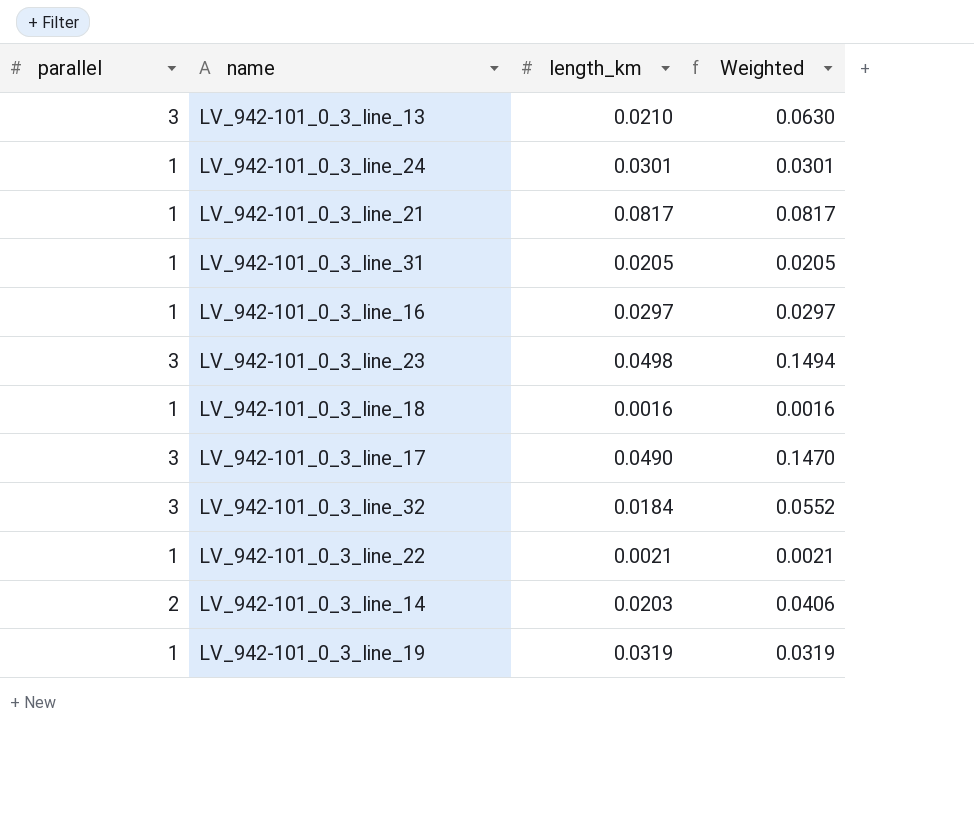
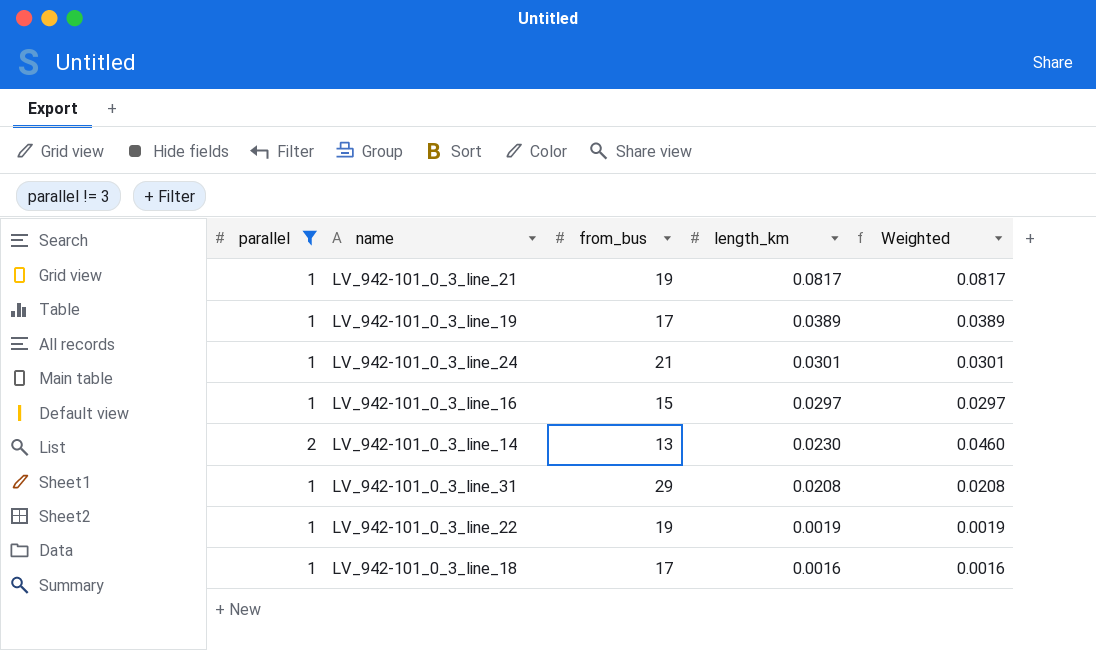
filter: none -> parallel != 3
row order: none -> length_km descending
column from_bus | position: none -> 3
LV_942-101_0_3_line_19 | length_km: 0.0319 -> 0.0389
LV_942-101_0_3_line_19 | Weighted: 0.0319 -> 0.0389
LV_942-101_0_3_line_14 | length_km: 0.0203 -> 0.0230
LV_942-101_0_3_line_14 | Weighted: 0.0406 -> 0.0460
LV_942-101_0_3_line_31 | length_km: 0.0205 -> 0.0208
LV_942-101_0_3_line_31 | Weighted: 0.0205 -> 0.0208
LV_942-101_0_3_line_22 | length_km: 0.0021 -> 0.0019
LV_942-101_0_3_line_22 | Weighted: 0.0021 -> 0.0019

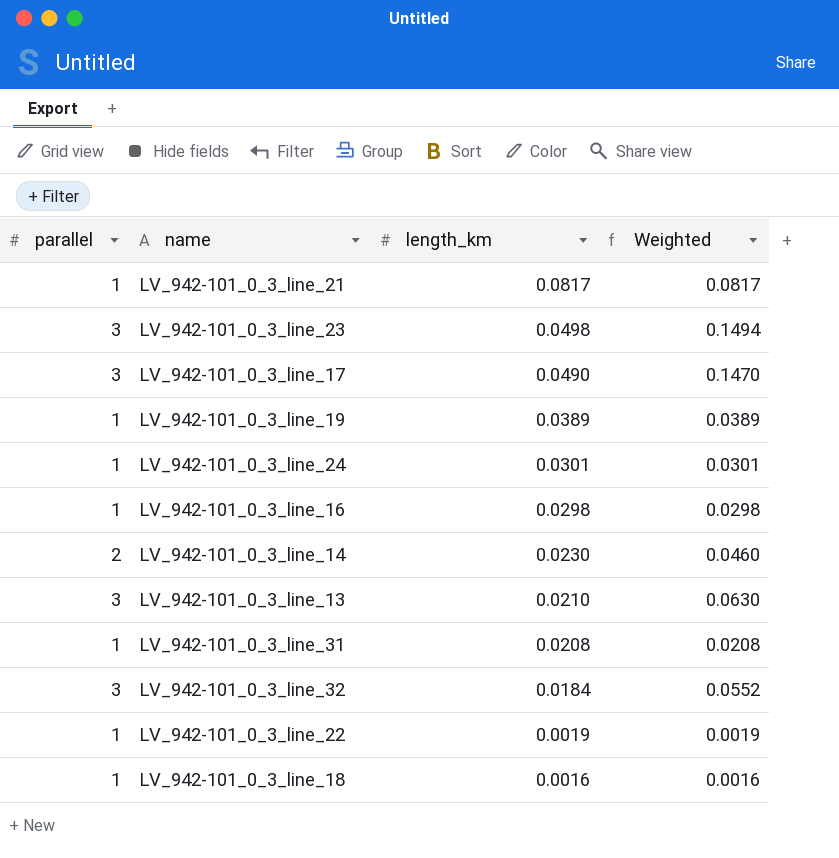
filter: parallel != 3 -> none
column from_bus | position: 3 -> none
LV_942-101_0_3_line_16 | length_km: 0.0297 -> 0.0298
LV_942-101_0_3_line_16 | Weighted: 0.0297 -> 0.0298

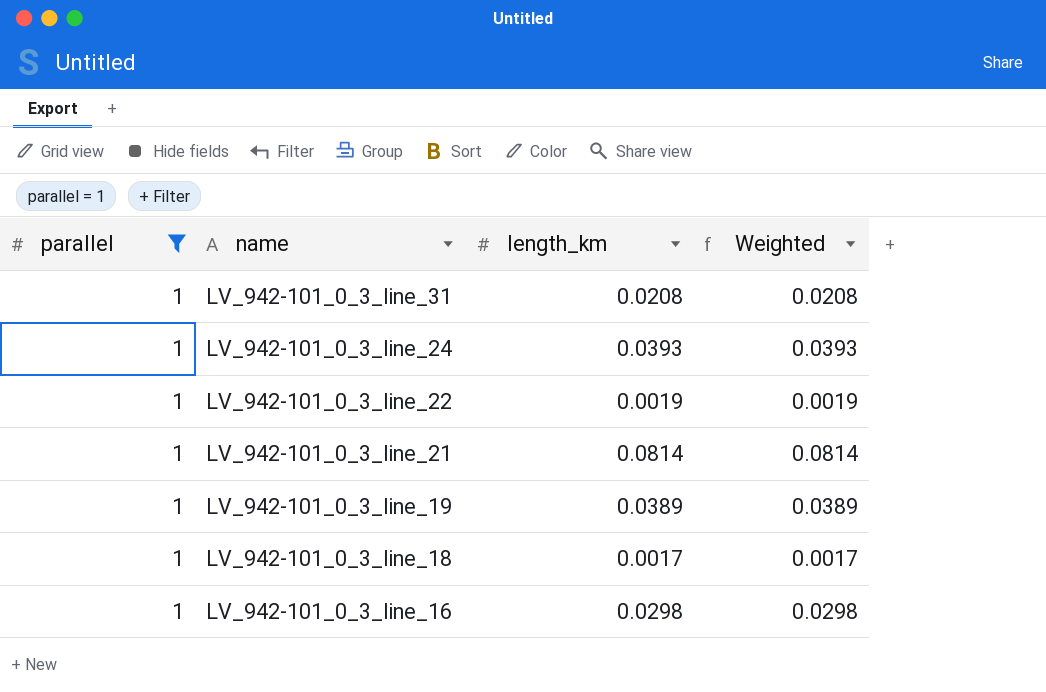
filter: none -> parallel = 1
row order: length_km descending -> name descending
LV_942-101_0_3_line_24 | length_km: 0.0301 -> 0.0393
LV_942-101_0_3_line_24 | Weighted: 0.0301 -> 0.0393
LV_942-101_0_3_line_21 | length_km: 0.0817 -> 0.0814
LV_942-101_0_3_line_21 | Weighted: 0.0817 -> 0.0814
LV_942-101_0_3_line_18 | length_km: 0.0016 -> 0.0017
LV_942-101_0_3_line_18 | Weighted: 0.0016 -> 0.0017

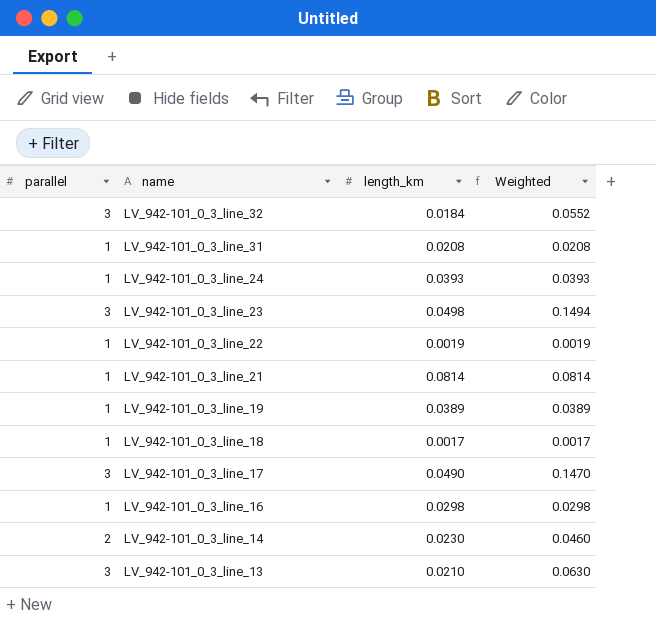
filter: parallel = 1 -> none

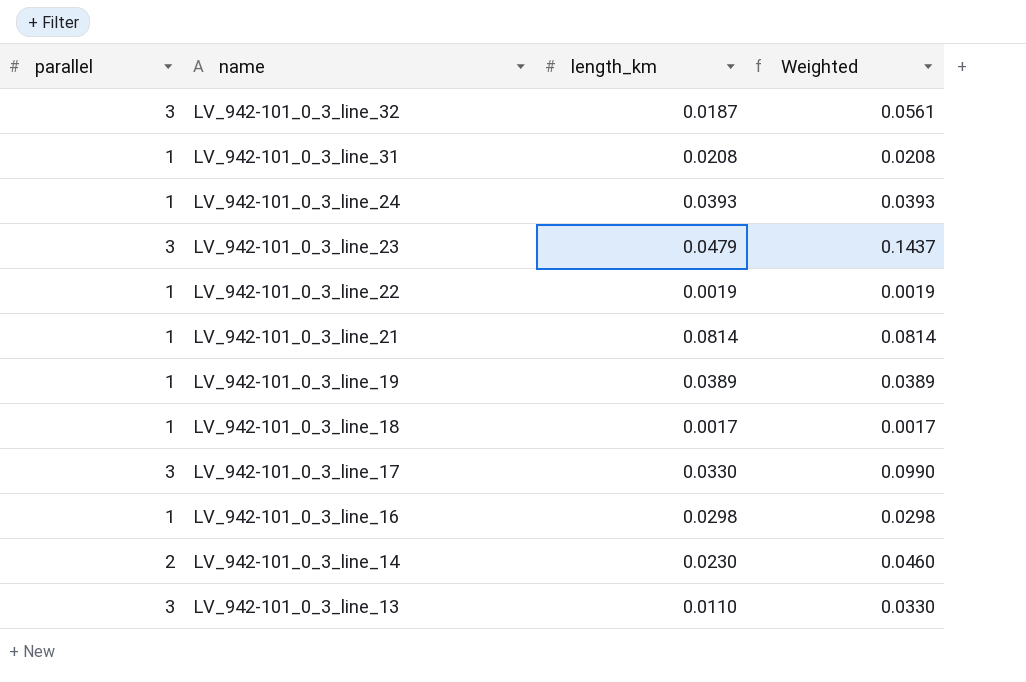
LV_942-101_0_3_line_32 | length_km: 0.0184 -> 0.0187
LV_942-101_0_3_line_32 | Weighted: 0.0552 -> 0.0561
LV_942-101_0_3_line_23 | length_km: 0.0498 -> 0.0479
LV_942-101_0_3_line_23 | Weighted: 0.1494 -> 0.1437
LV_942-101_0_3_line_17 | length_km: 0.0490 -> 0.0330
LV_942-101_0_3_line_17 | Weighted: 0.1470 -> 0.0990
LV_942-101_0_3_line_13 | length_km: 0.0210 -> 0.0110
LV_942-101_0_3_line_13 | Weighted: 0.0630 -> 0.0330

